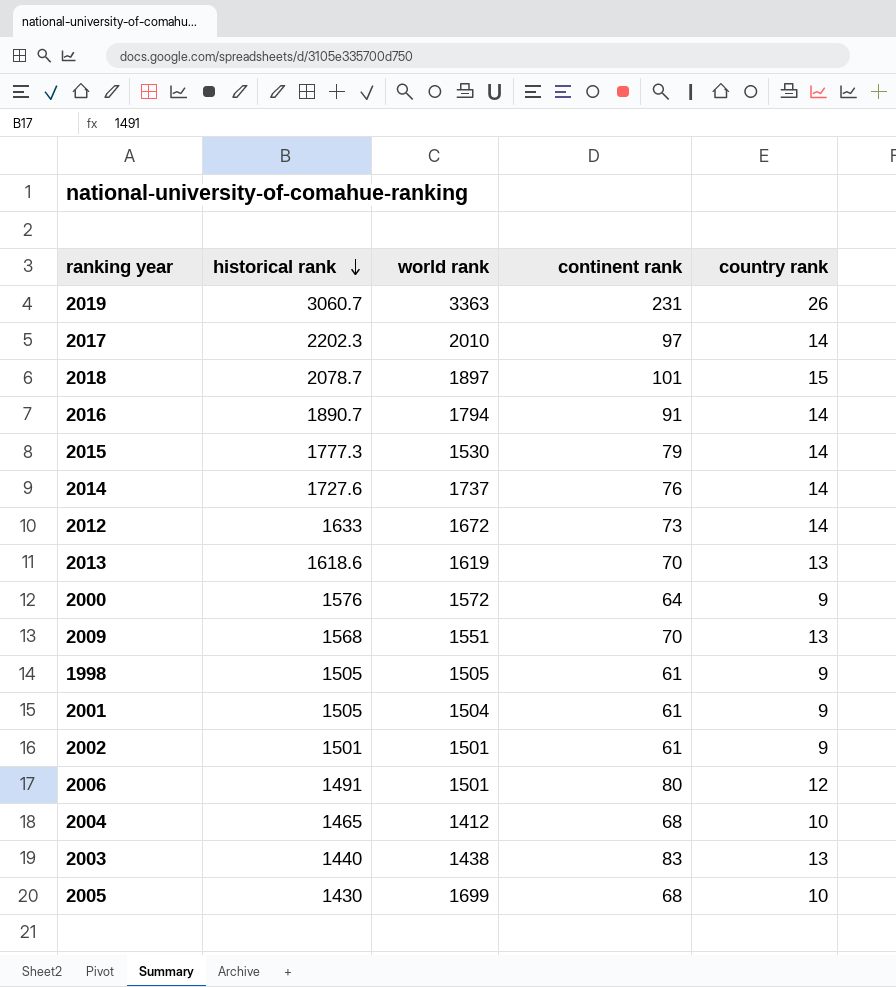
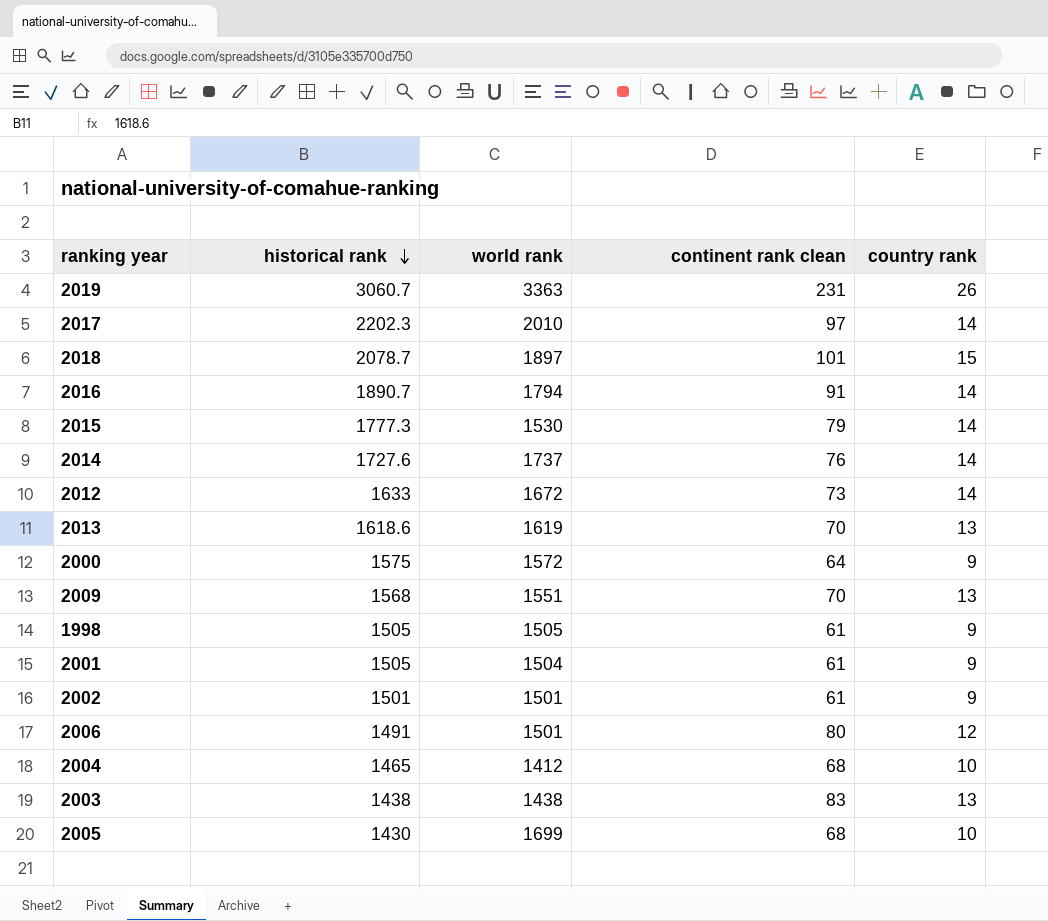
column name: continent rank -> continent rank clean
2000 | historical rank: 1576 -> 1575
2003 | historical rank: 1440 -> 1438

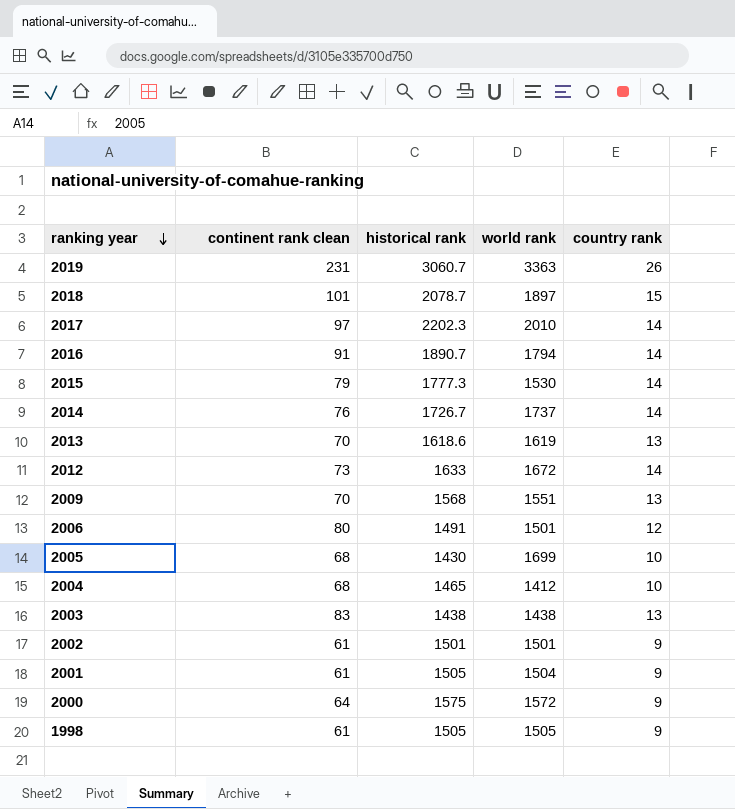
row order: historical rank descending -> ranking year descending
column continent rank clean | position: 4 -> 2
2014 | historical rank: 1727.6 -> 1726.7

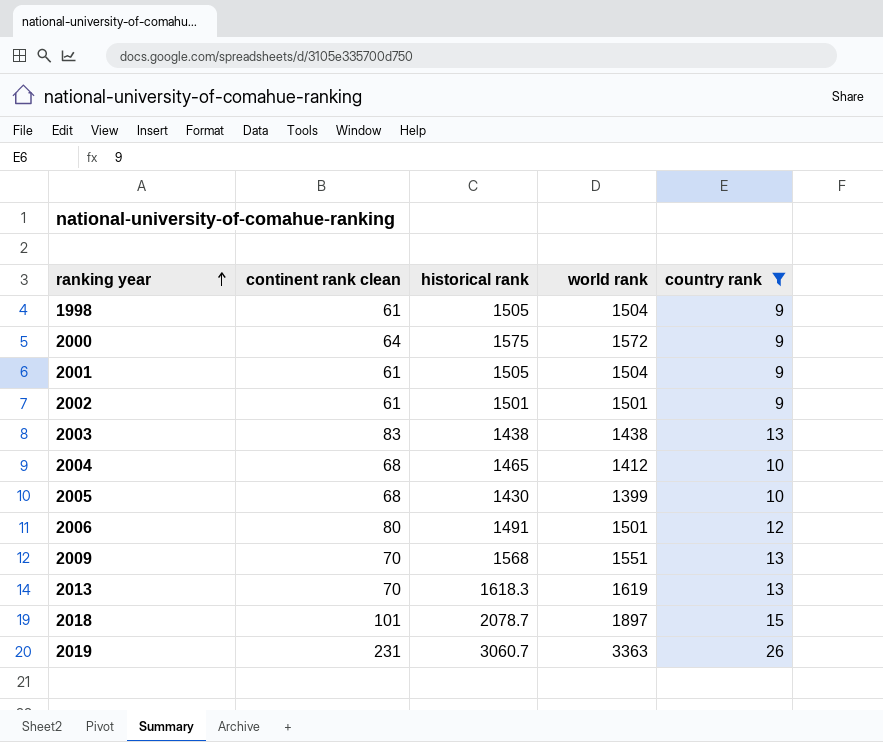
filter: none -> country rank != 14
row order: ranking year descending -> ranking year ascending
1998 | world rank: 1505 -> 1504
2005 | world rank: 1699 -> 1399
2013 | historical rank: 1618.6 -> 1618.3

